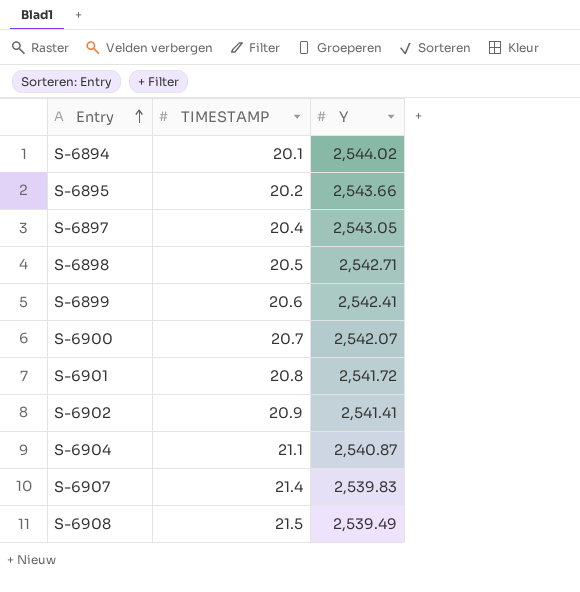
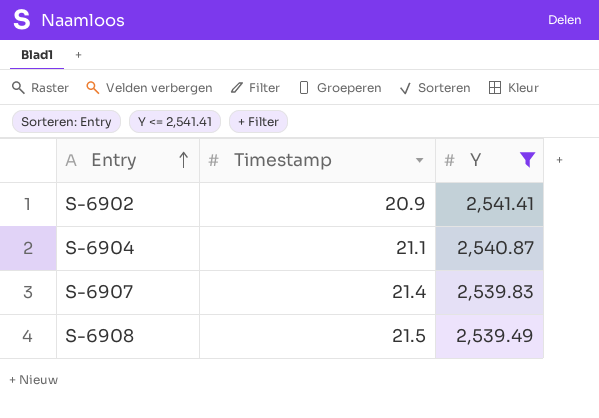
filter: none -> Y <= 2,541.41
column name: TIMESTAMP -> Timestamp

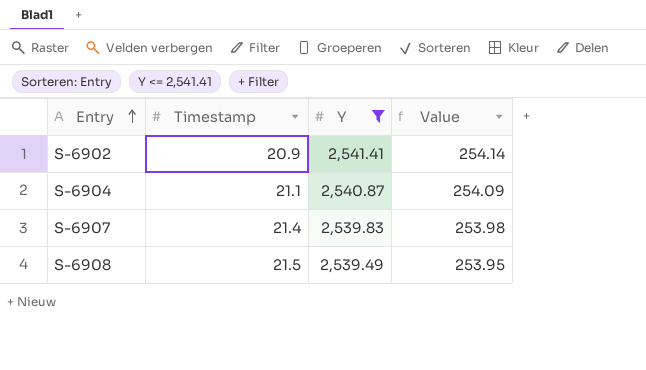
column Value | formula: none -> [Y] * 0.1

